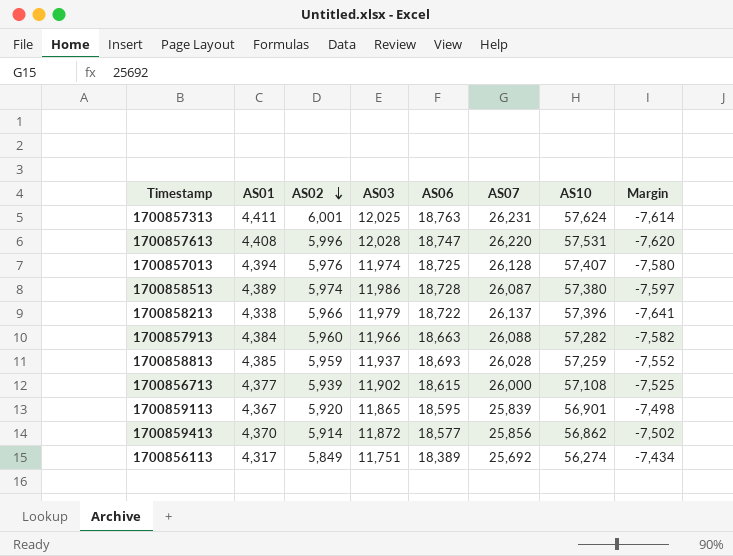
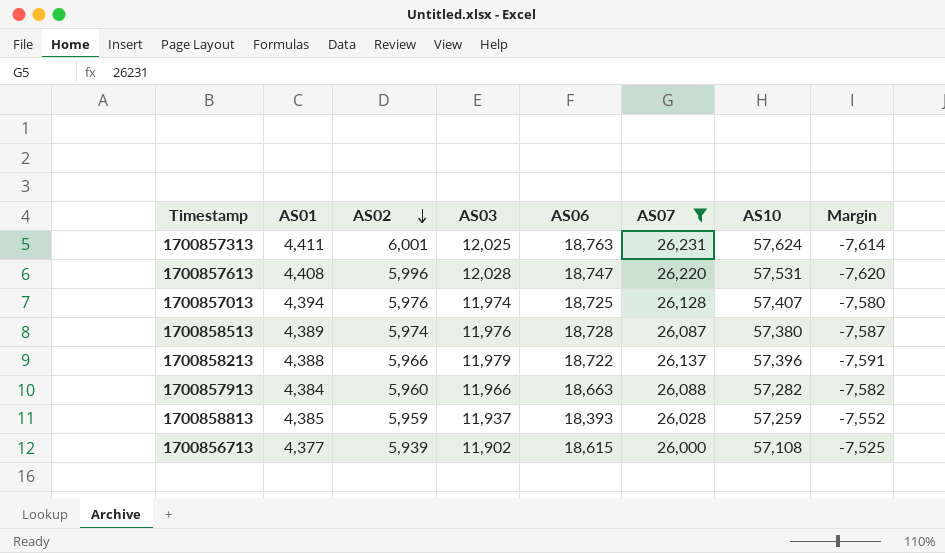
filter: none -> AS07 >= 26,000
1700858513 | AS03: 11,986 -> 11,976
1700858513 | Margin: -7,597 -> -7,587
1700858213 | AS01: 4,338 -> 4,388
1700858213 | Margin: -7,641 -> -7,591
1700858813 | AS06: 18,693 -> 18,393

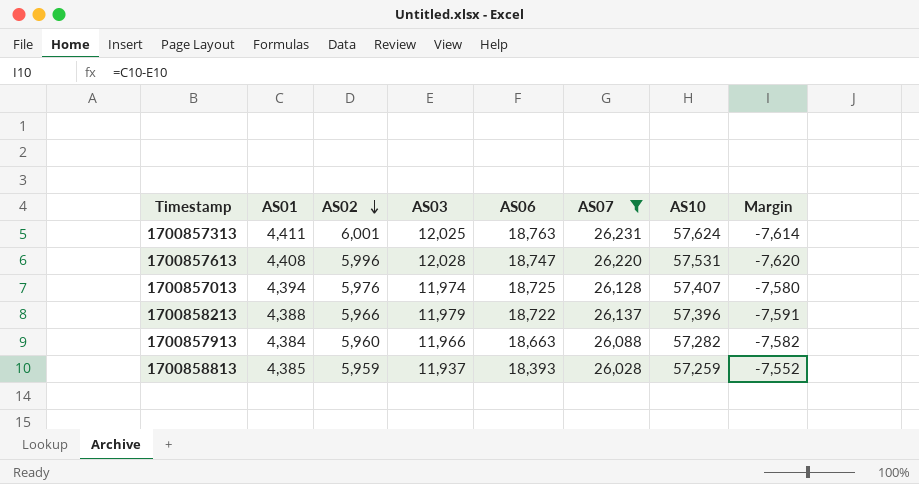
row 1700858513: 4,389 | 5,974 | 11,976 | 18,728 | 26,087 | 57,380 | -7,587 -> none
row 1700856713: 4,377 | 5,939 | 11,902 | 18,615 | 26,000 | 57,108 | -7,525 -> none

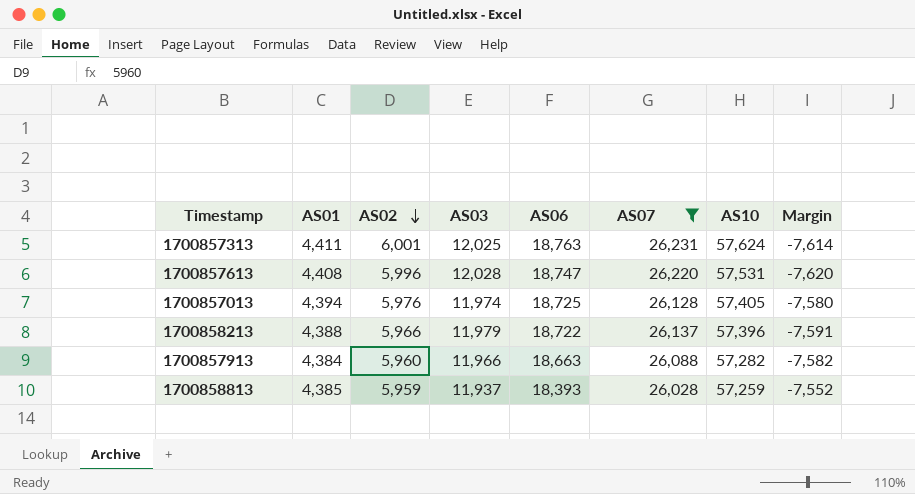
1700857013 | AS10: 57,407 -> 57,405

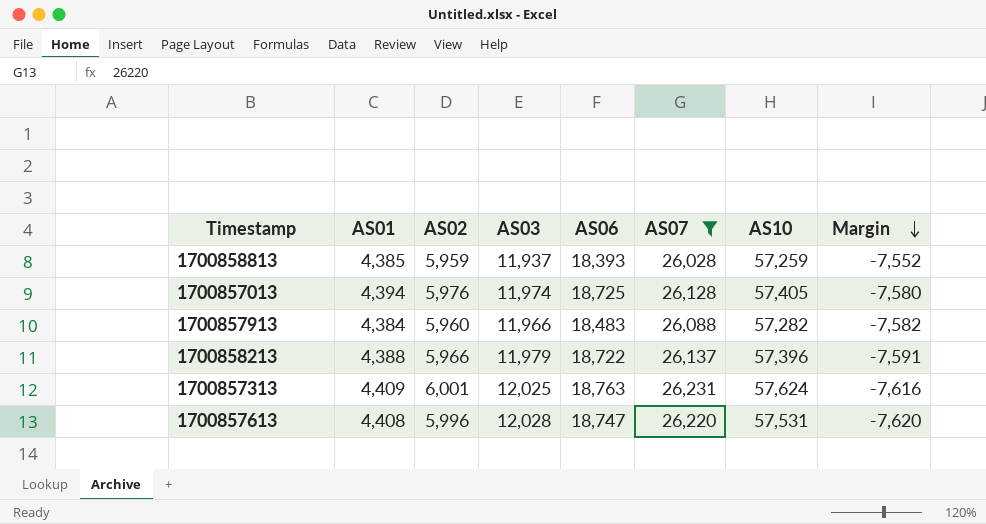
row order: AS02 descending -> Margin descending
1700857913 | AS06: 18,663 -> 18,483
1700857313 | AS01: 4,411 -> 4,409
1700857313 | Margin: -7,614 -> -7,616

